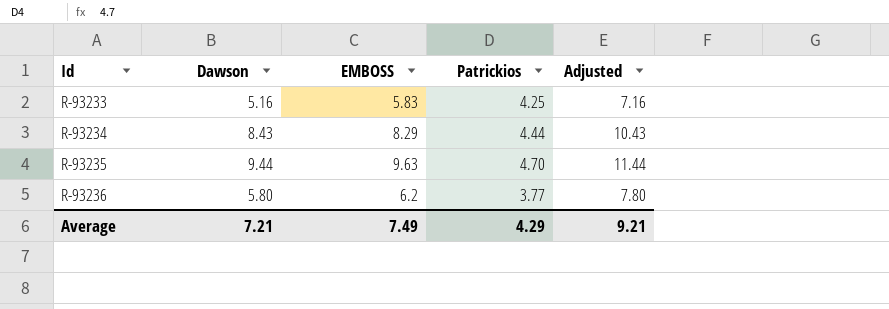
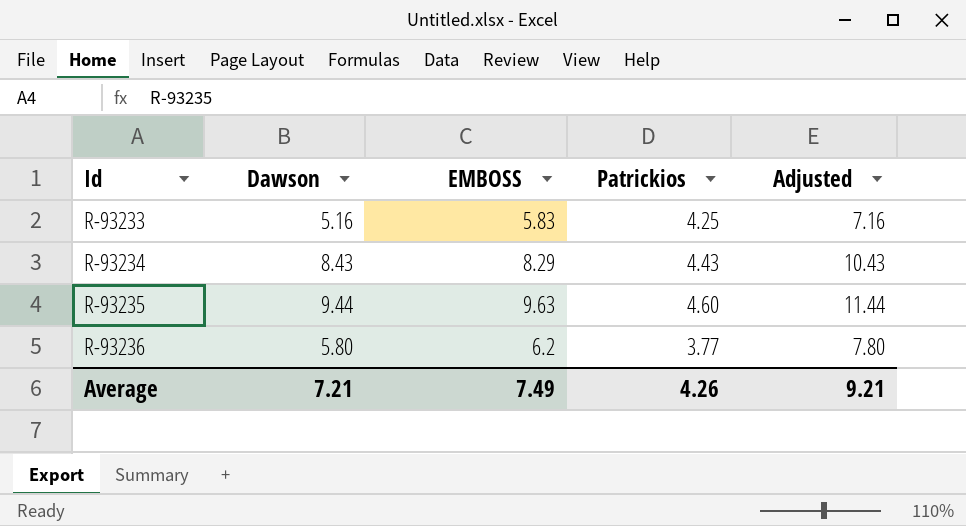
R-93234 | Patrickios: 4.44 -> 4.43
R-93235 | Patrickios: 4.70 -> 4.60
Average | Patrickios: 4.29 -> 4.26

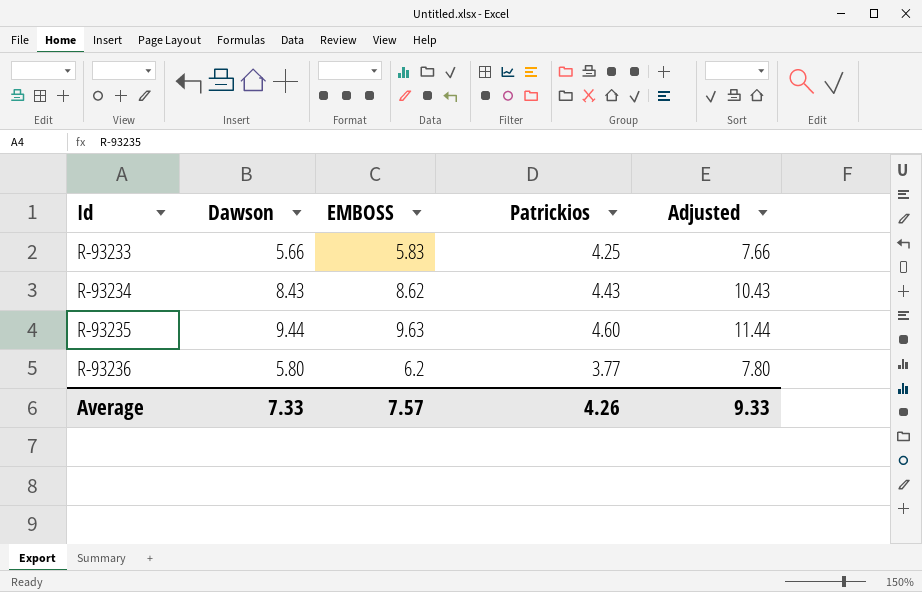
R-93233 | Dawson: 5.16 -> 5.66
R-93233 | Adjusted: 7.16 -> 7.66
R-93234 | EMBOSS: 8.29 -> 8.62
Average | Dawson: 7.21 -> 7.33
Average | EMBOSS: 7.49 -> 7.57
Average | Adjusted: 9.21 -> 9.33

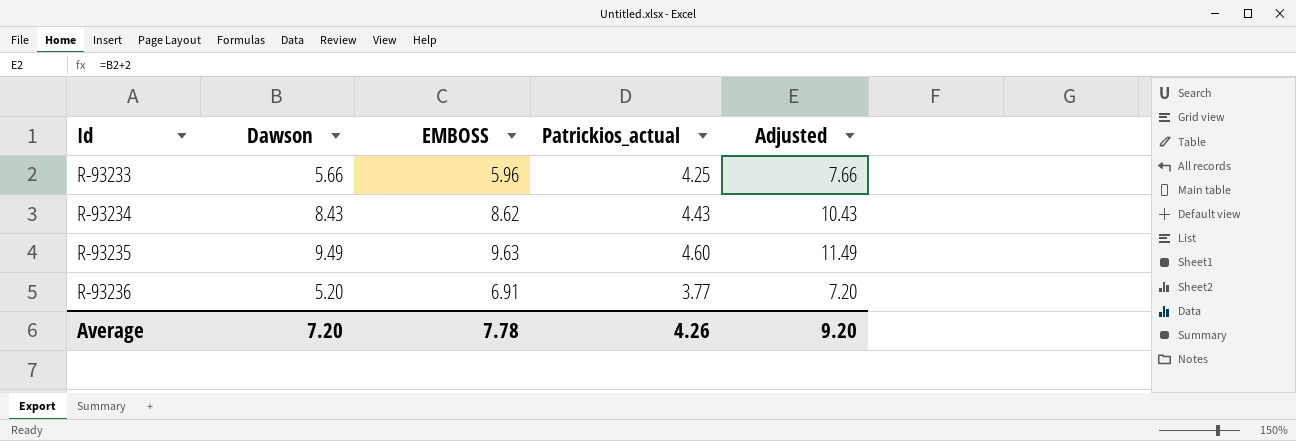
column name: Patrickios -> Patrickios_actual
R-93233 | EMBOSS: 5.83 -> 5.96
R-93235 | Dawson: 9.44 -> 9.49
R-93235 | Adjusted: 11.44 -> 11.49
R-93236 | Dawson: 5.80 -> 5.20
R-93236 | EMBOSS: 6.2 -> 6.91
R-93236 | Adjusted: 7.80 -> 7.20
Average | Dawson: 7.33 -> 7.20
Average | EMBOSS: 7.57 -> 7.78
Average | Adjusted: 9.33 -> 9.20

